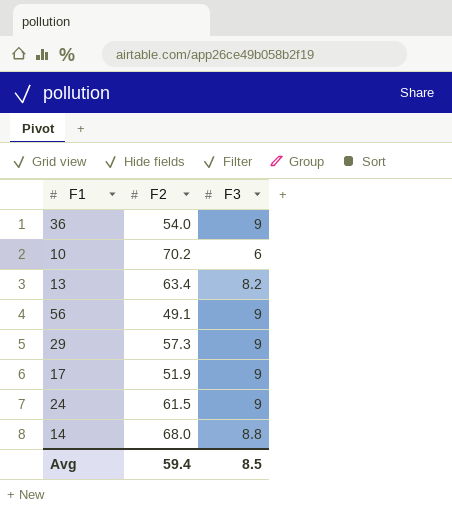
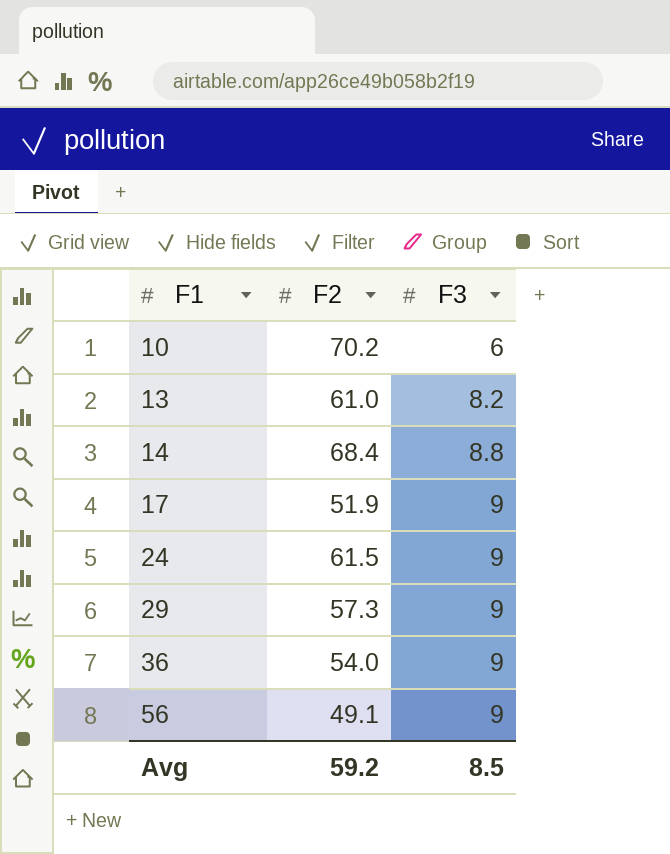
row order: none -> F1 ascending
13 | F2: 63.4 -> 61.0
14 | F2: 68.0 -> 68.4
Avg | F2: 59.4 -> 59.2

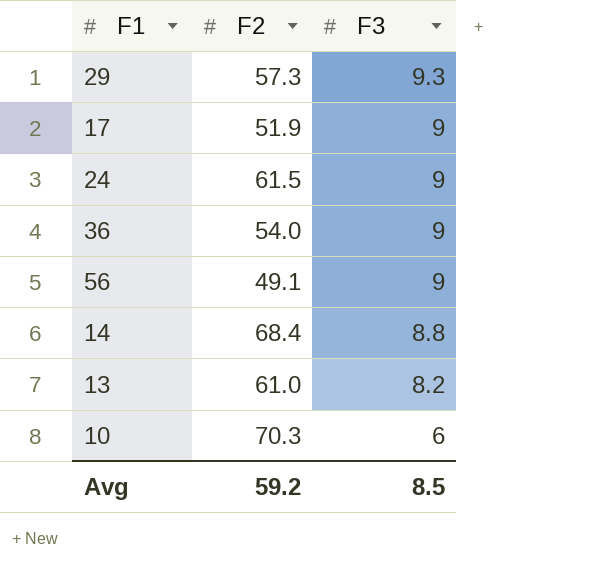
row order: F1 ascending -> F3 descending
29 | F3: 9 -> 9.3
10 | F2: 70.2 -> 70.3

